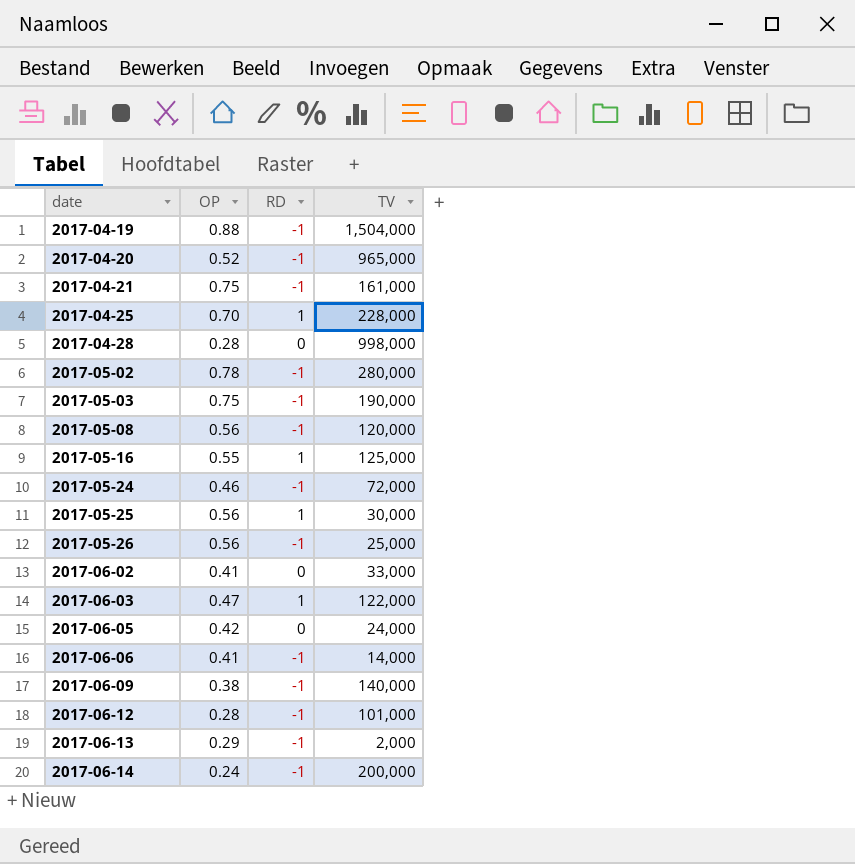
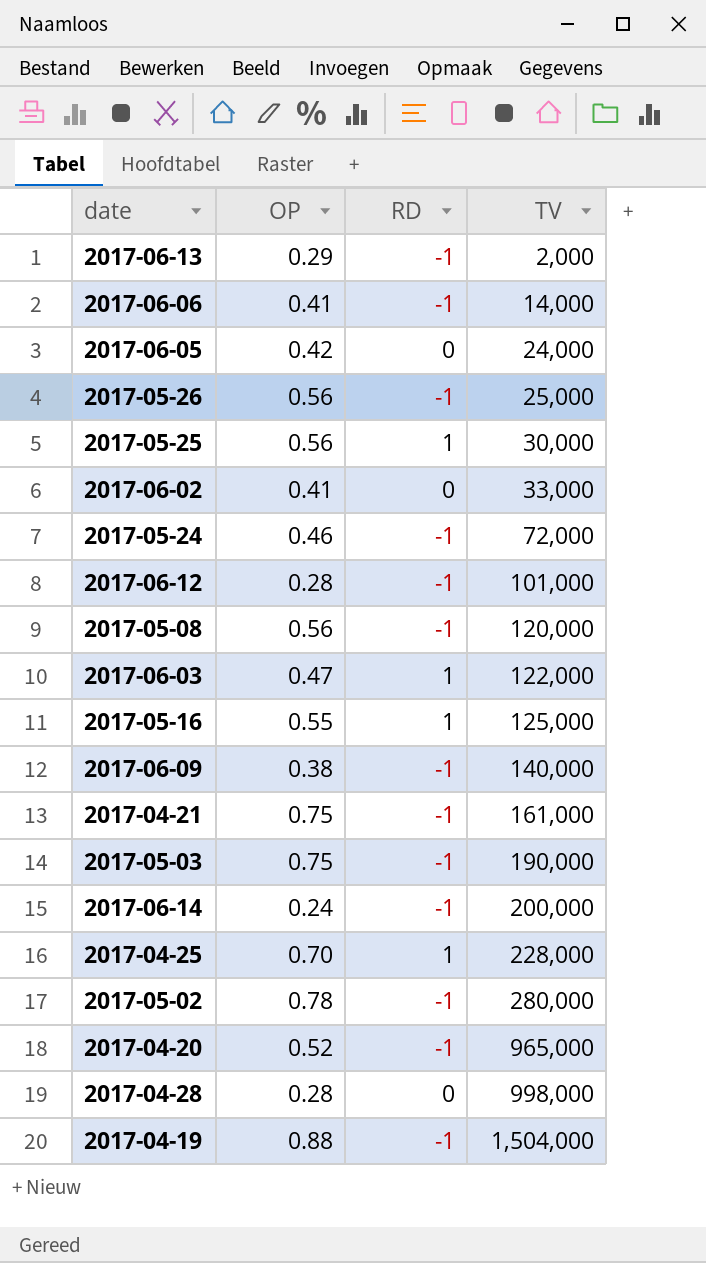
row order: date ascending -> TV ascending

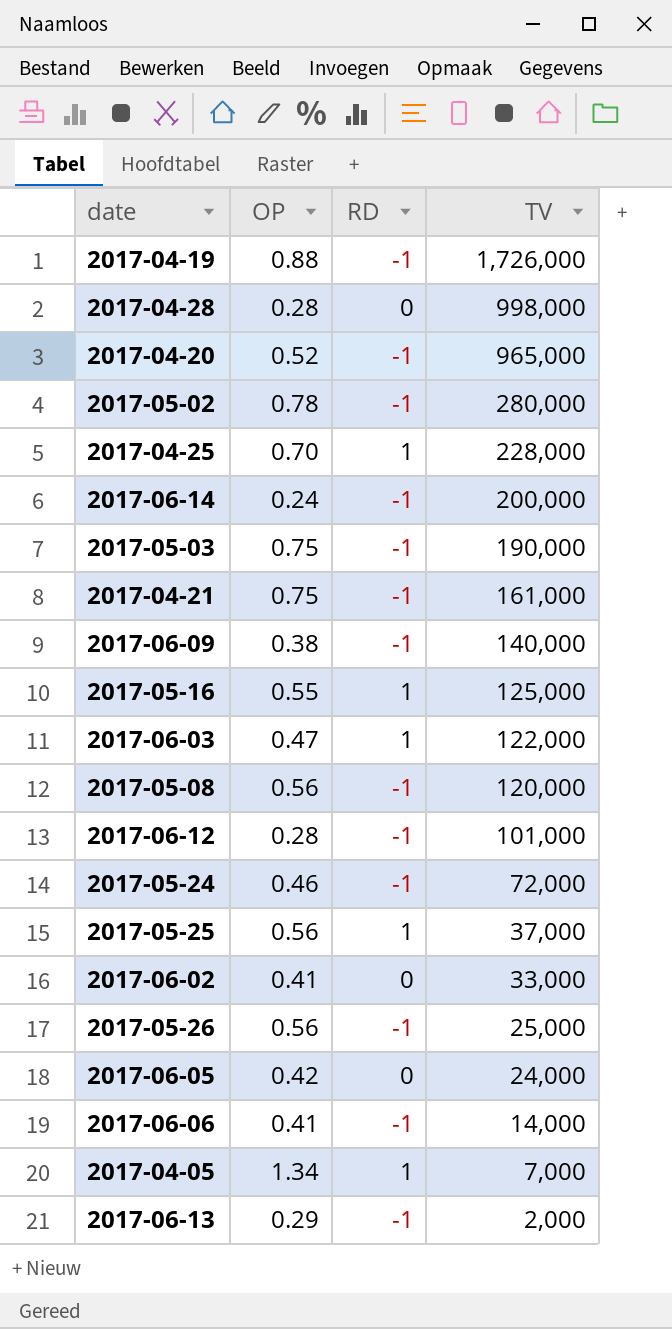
row order: TV ascending -> TV descending
2017-04-19 | TV: 1,504,000 -> 1,726,000
2017-05-25 | TV: 30,000 -> 37,000
row 2017-04-05: none -> 1.34 | 1 | 7,000

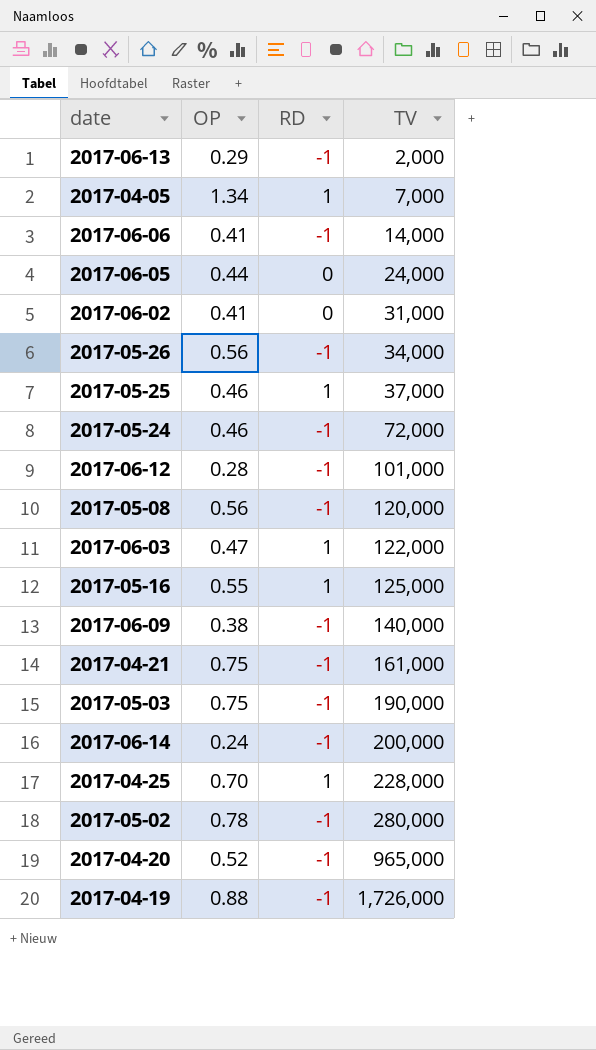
row order: TV descending -> TV ascending
row 2017-04-28: 0.28 | 0 | 998,000 -> none
2017-06-05 | OP: 0.42 -> 0.44
2017-06-02 | TV: 33,000 -> 31,000
2017-05-26 | TV: 25,000 -> 34,000
2017-05-25 | OP: 0.56 -> 0.46

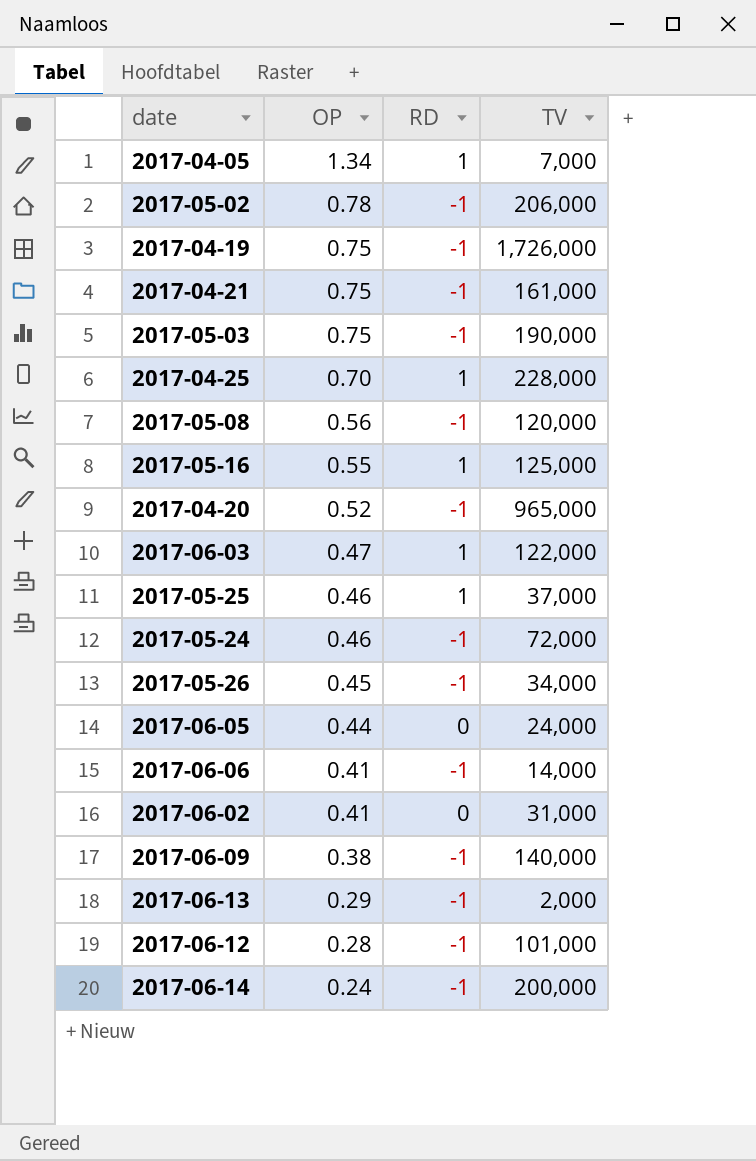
row order: TV ascending -> OP descending
2017-05-02 | TV: 280,000 -> 206,000
2017-04-19 | OP: 0.88 -> 0.75
2017-05-26 | OP: 0.56 -> 0.45

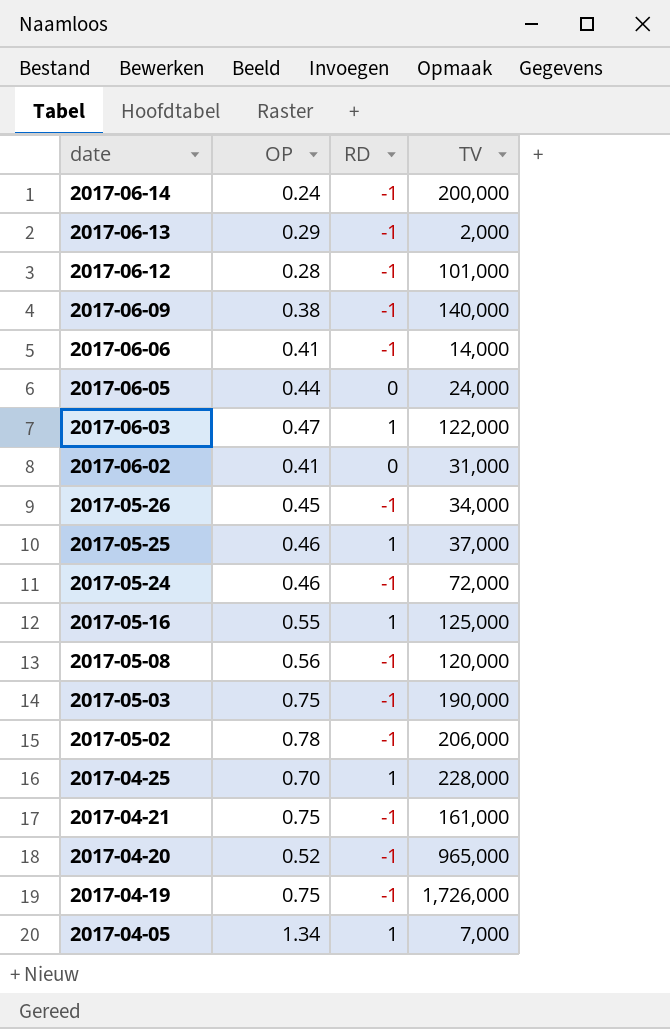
row order: OP descending -> date descending

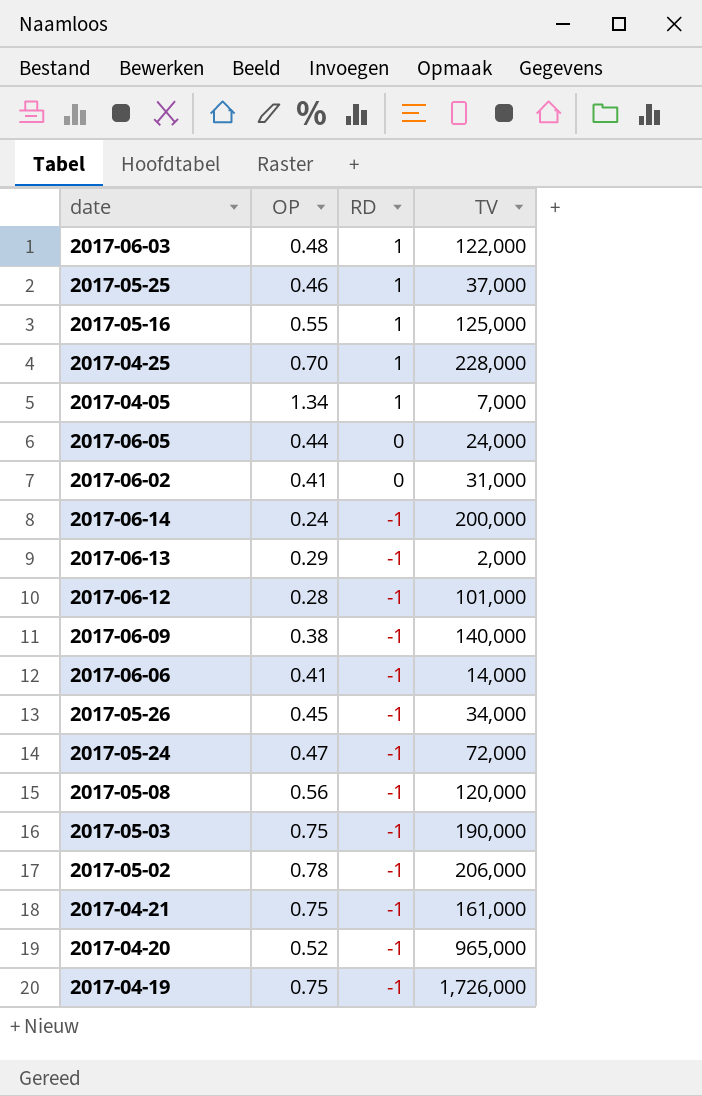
row order: date descending -> RD descending
2017-06-03 | OP: 0.47 -> 0.48
2017-05-24 | OP: 0.46 -> 0.47

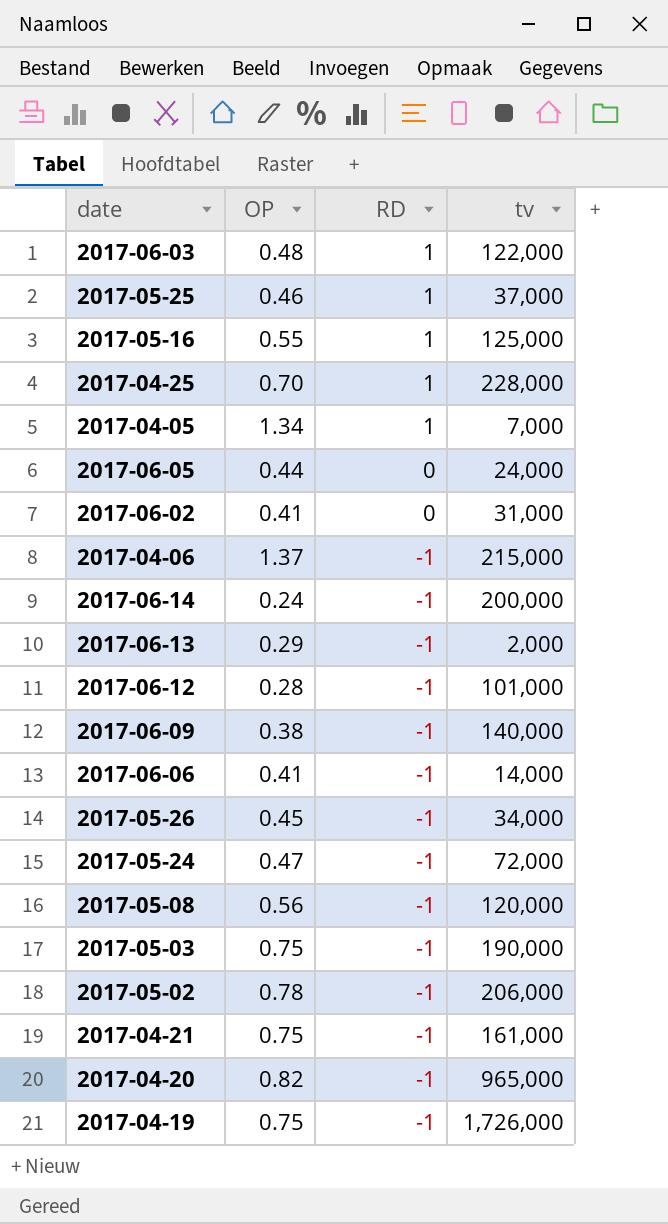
column name: TV -> tv
row 2017-04-06: none -> 1.37 | -1 | 215,000
2017-04-20 | OP: 0.52 -> 0.82

